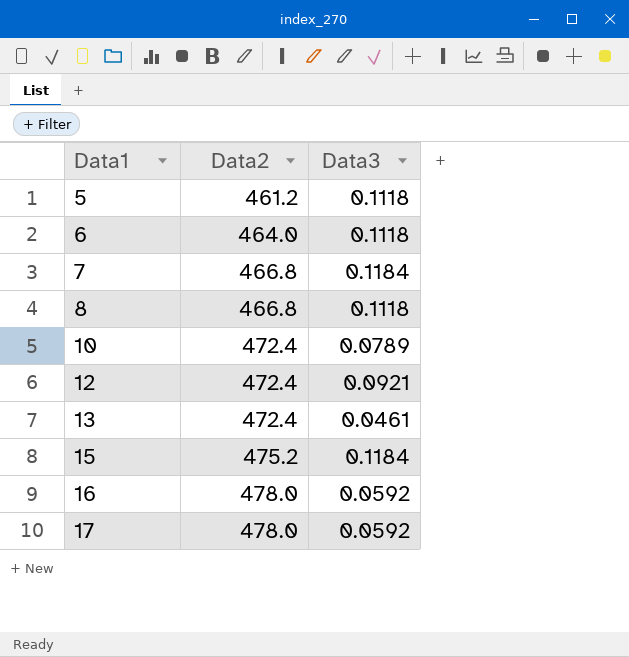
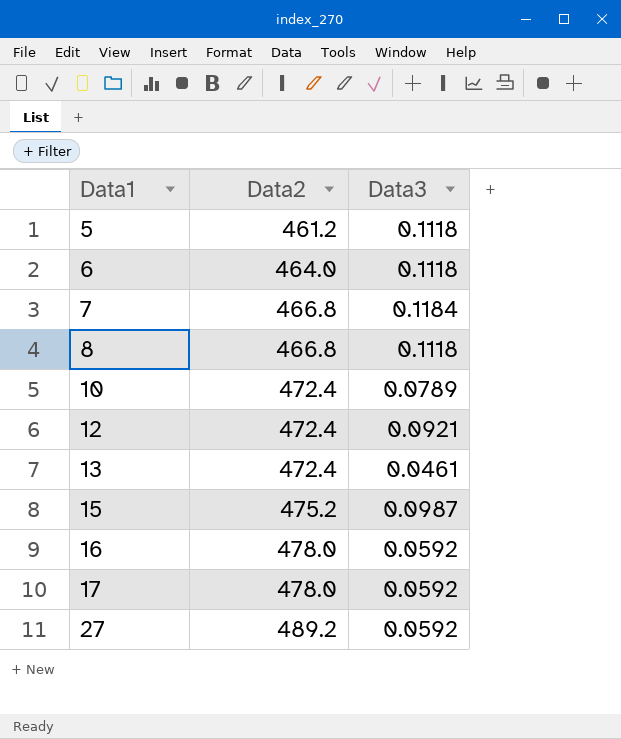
15 | Data3: 0.1184 -> 0.0987
row 27: none -> 489.2 | 0.0592

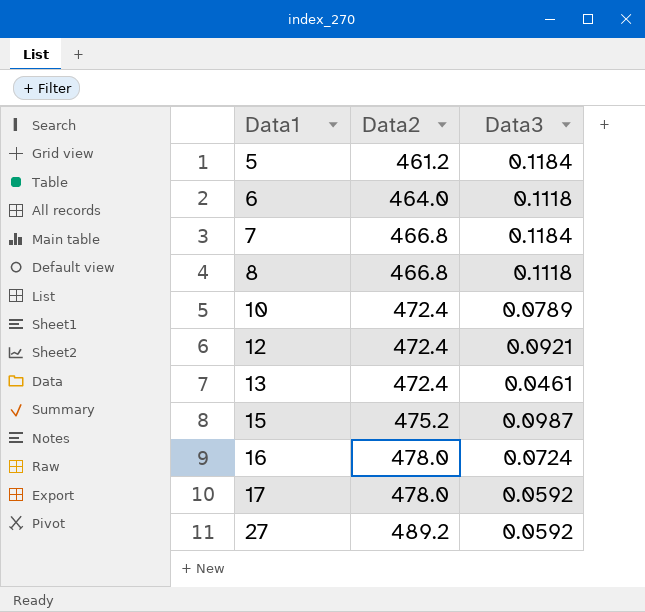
5 | Data3: 0.1118 -> 0.1184
16 | Data3: 0.0592 -> 0.0724

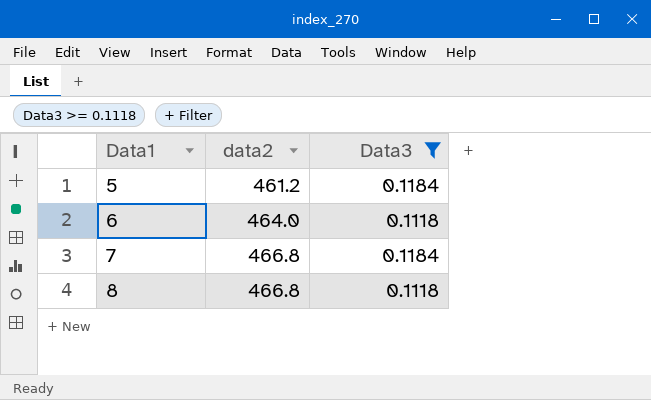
filter: none -> Data3 >= 0.1118
column name: Data2 -> data2

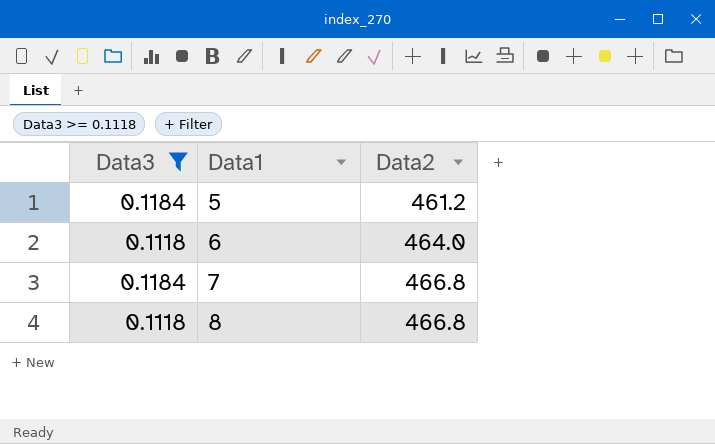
column Data3 | position: 3 -> 1
column name: data2 -> Data2

